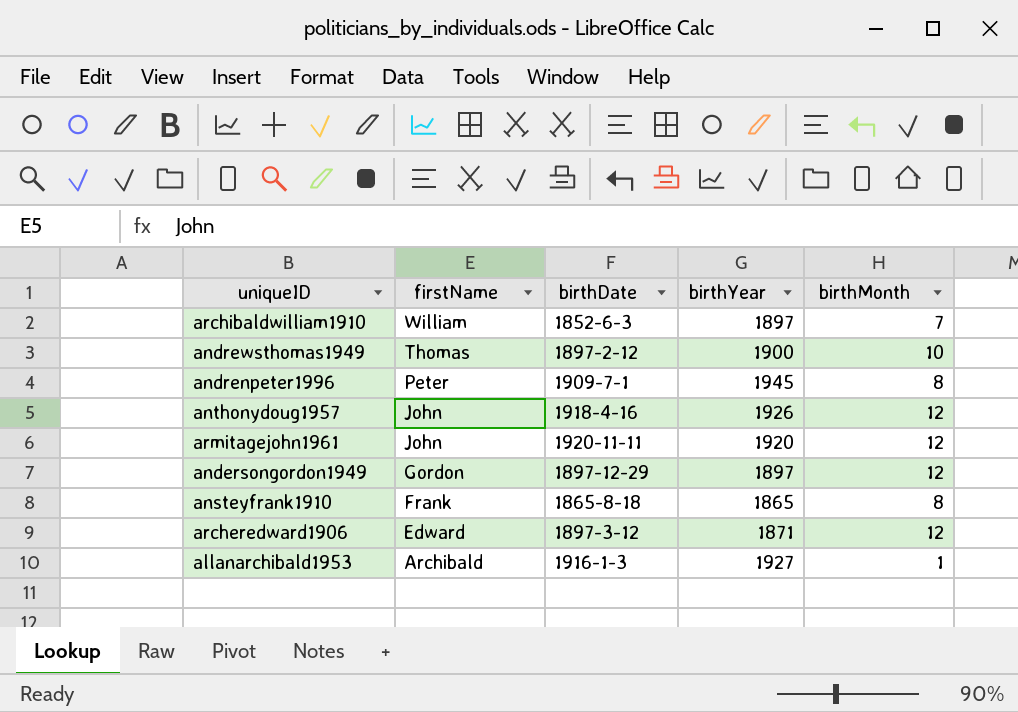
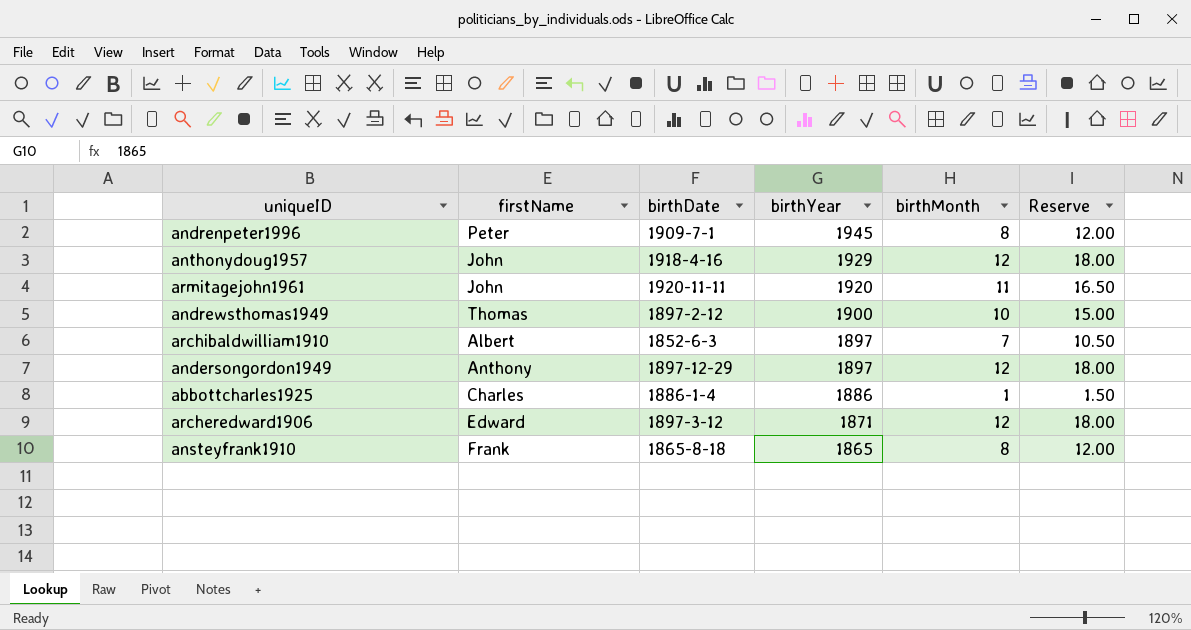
row order: firstName descending -> birthYear descending
column Reserve | formula: none -> [birthMonth] * 1.5
row allanarchibald1953: Archibald | 1916-1-3 | 1927 | 1 -> none
anthonydoug1957 | birthYear: 1926 -> 1929
armitagejohn1961 | birthMonth: 12 -> 11
archibaldwilliam1910 | firstName: William -> Albert
andersongordon1949 | firstName: Gordon -> Anthony
row abbottcharles1925: none -> Charles | 1886-1-4 | 1886 | 1 | 1.50

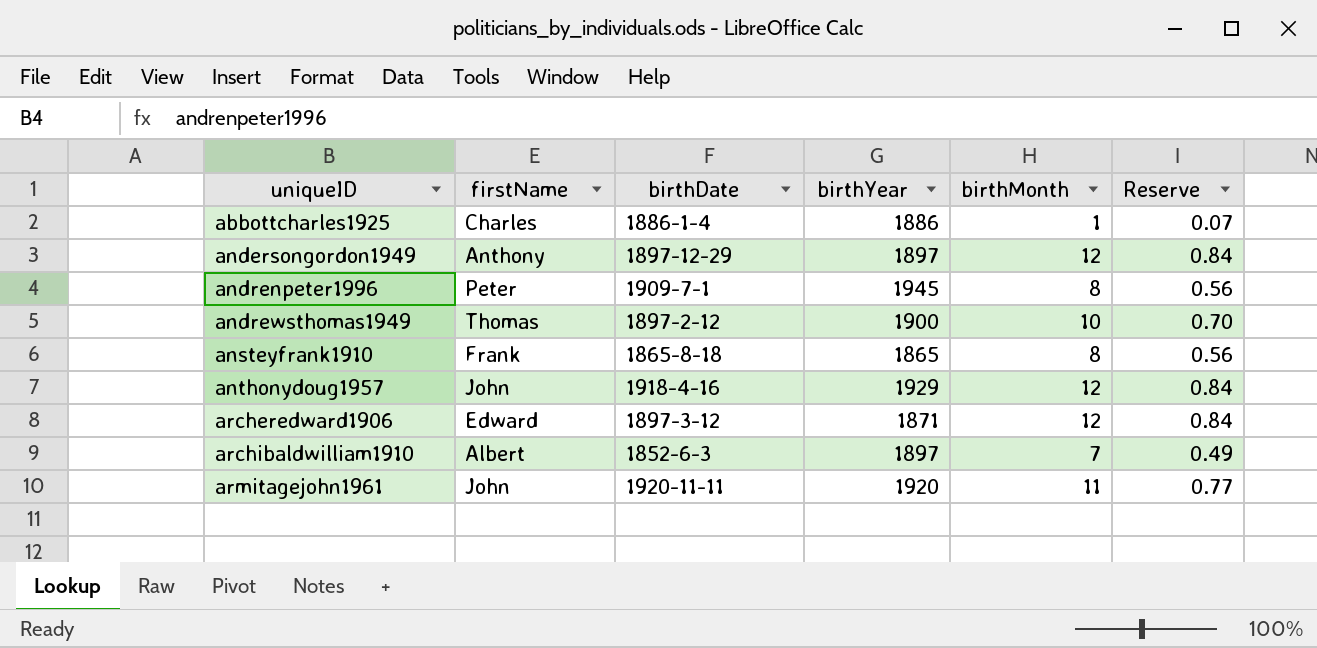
row order: birthYear descending -> uniqueID ascending
column Reserve | formula: [birthMonth] * 1.5 -> [birthMonth] * 0.07

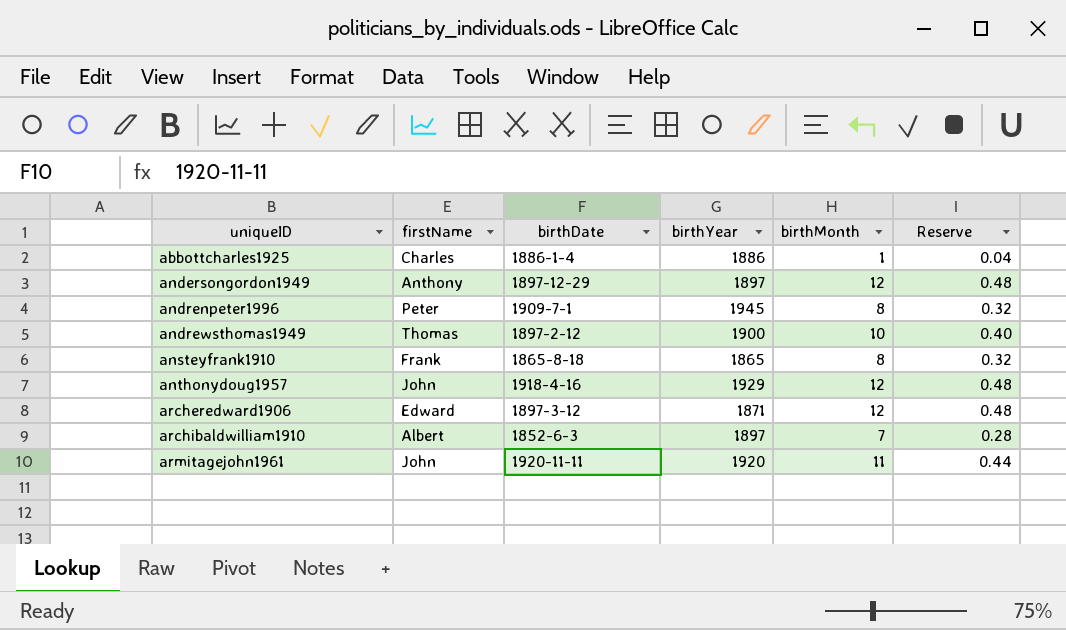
column Reserve | formula: [birthMonth] * 0.07 -> [birthMonth] * 0.04

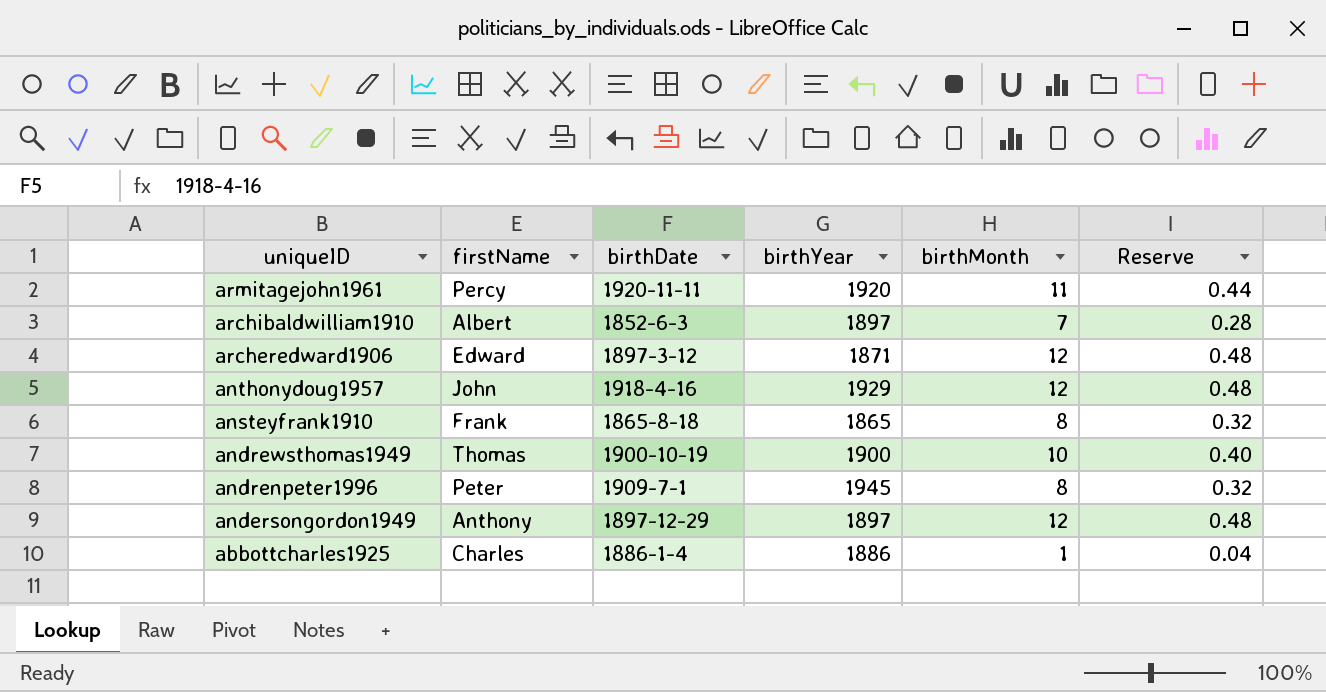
row order: uniqueID ascending -> uniqueID descending
armitagejohn1961 | firstName: John -> Percy
andrewsthomas1949 | birthDate: 1897-2-12 -> 1900-10-19

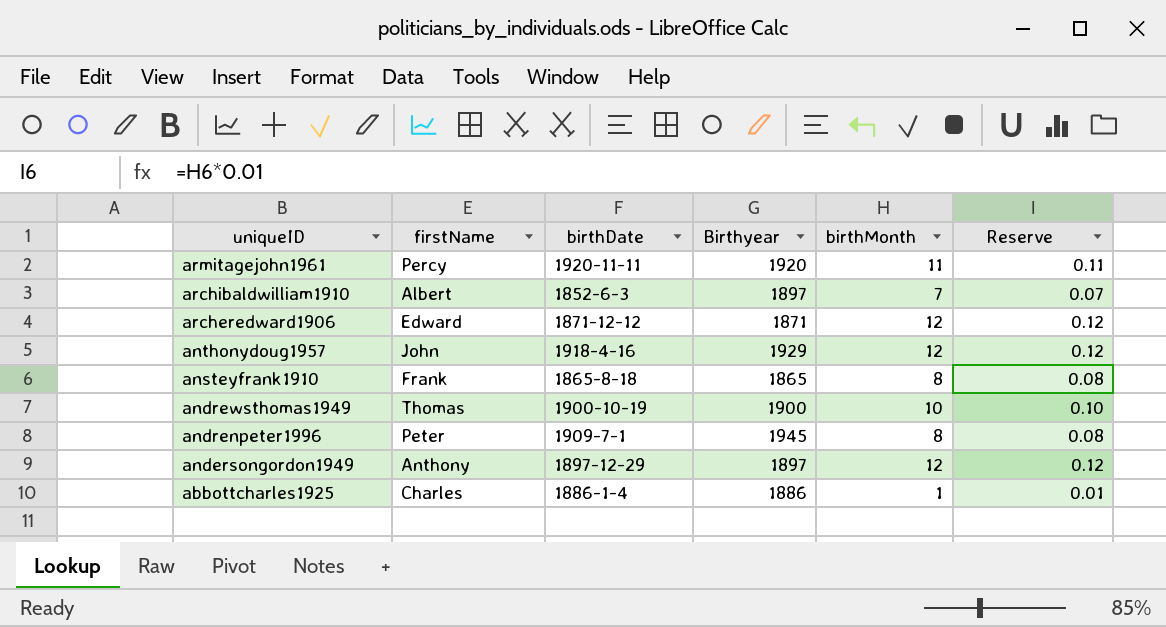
column name: birthYear -> Birthyear
column Reserve | formula: [birthMonth] * 0.04 -> [birthMonth] * 0.01
archeredward1906 | birthDate: 1897-3-12 -> 1871-12-12

